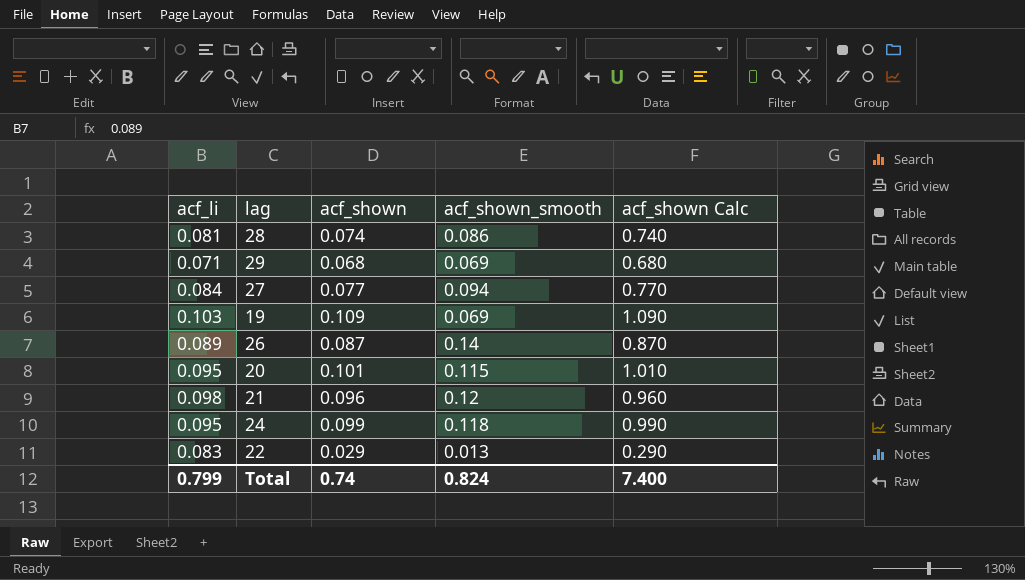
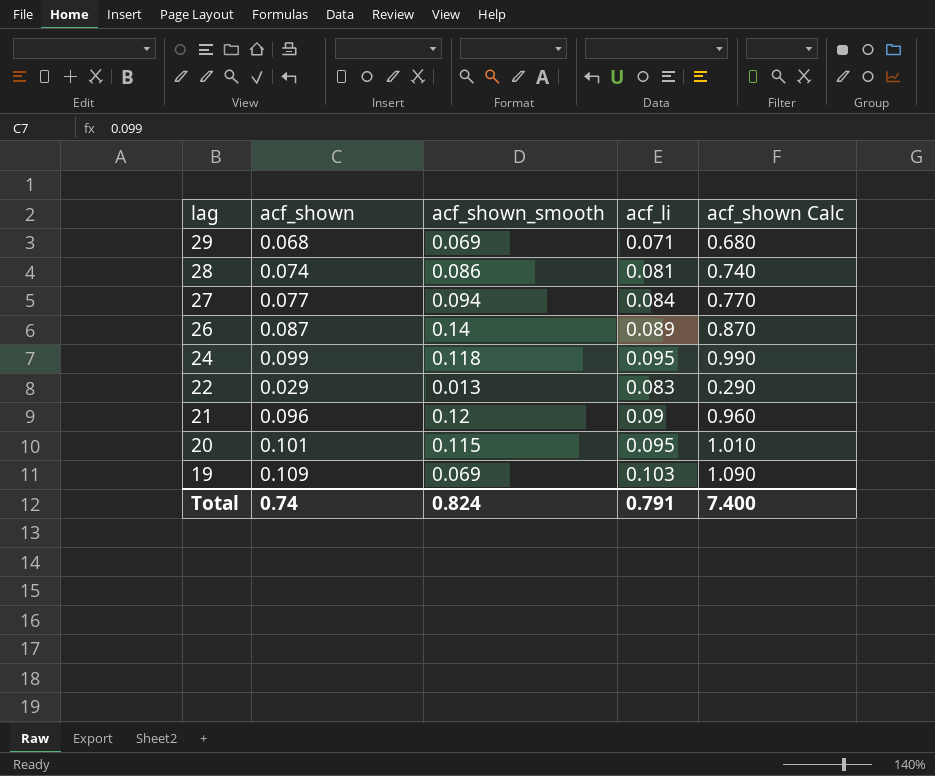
row order: none -> lag descending
column acf_li | position: 1 -> 4
21 | acf_li: 0.098 -> 0.09
Total | acf_li: 0.799 -> 0.791

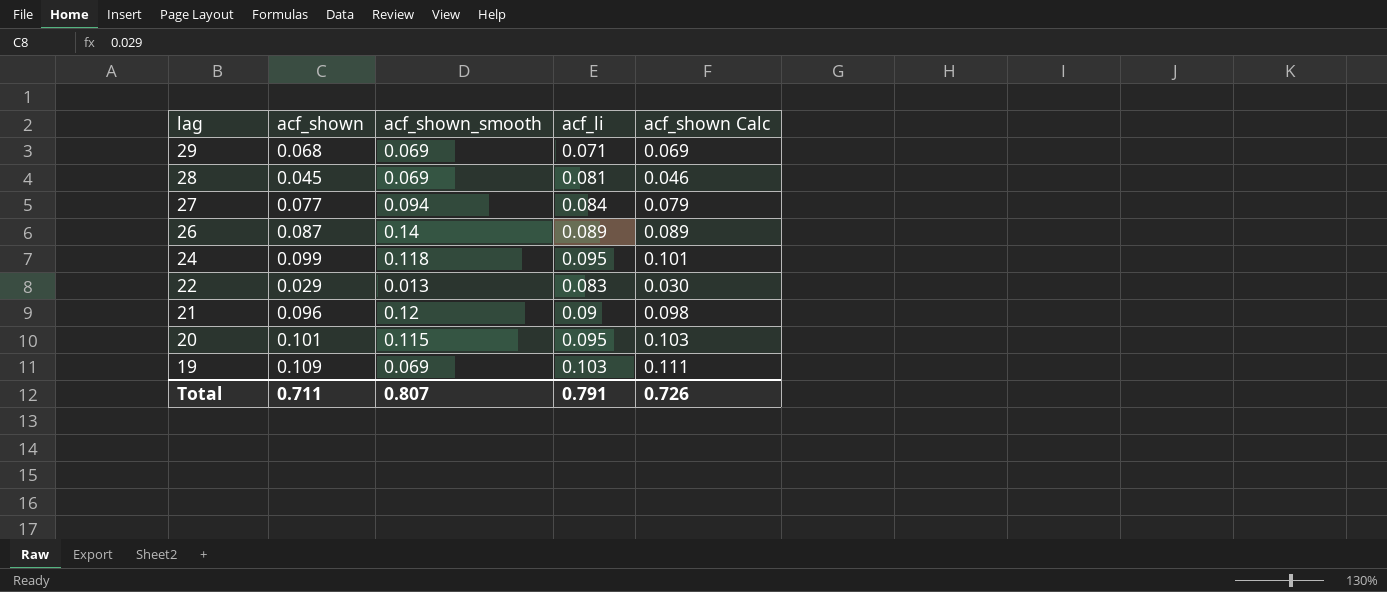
column acf_shown Calc | formula: [acf_shown] * 10 -> [acf_shown] * 1.02
28 | acf_shown: 0.074 -> 0.045
28 | acf_shown_smooth: 0.086 -> 0.069
Total | acf_shown: 0.74 -> 0.711
Total | acf_shown_smooth: 0.824 -> 0.807
Total | acf_shown Calc: 7.400 -> 0.726

